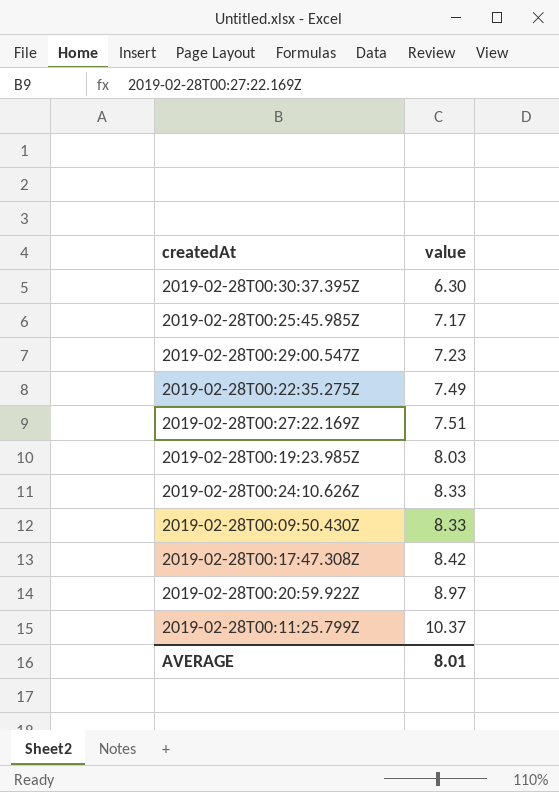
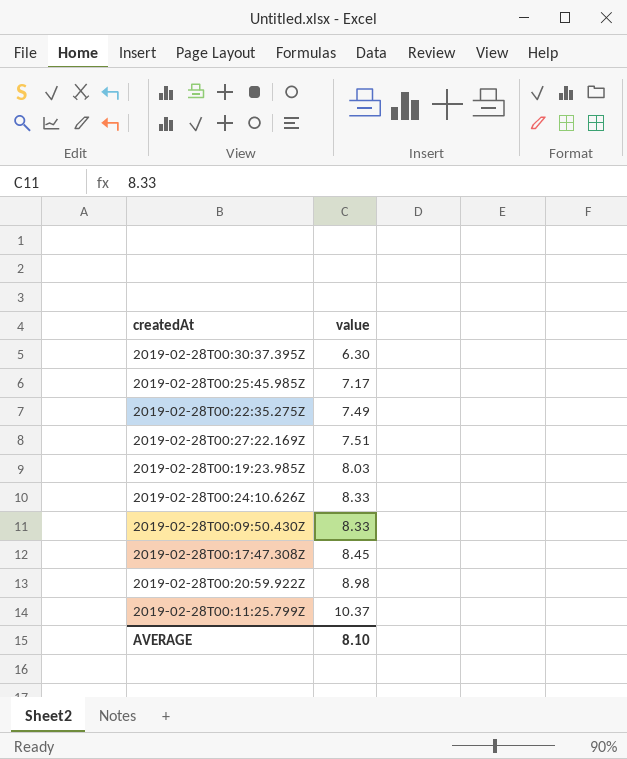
row 2019-02-28T00:29:00.547Z: 7.23 -> none
2019-02-28T00:17:47.308Z | value: 8.42 -> 8.45
2019-02-28T00:20:59.922Z | value: 8.97 -> 8.98
AVERAGE | value: 8.01 -> 8.10

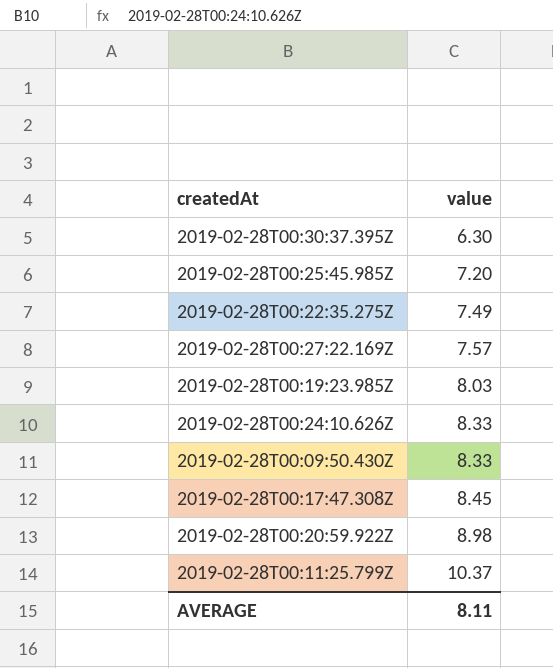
2019-02-28T00:25:45.985Z | value: 7.17 -> 7.20
2019-02-28T00:27:22.169Z | value: 7.51 -> 7.57
AVERAGE | value: 8.10 -> 8.11

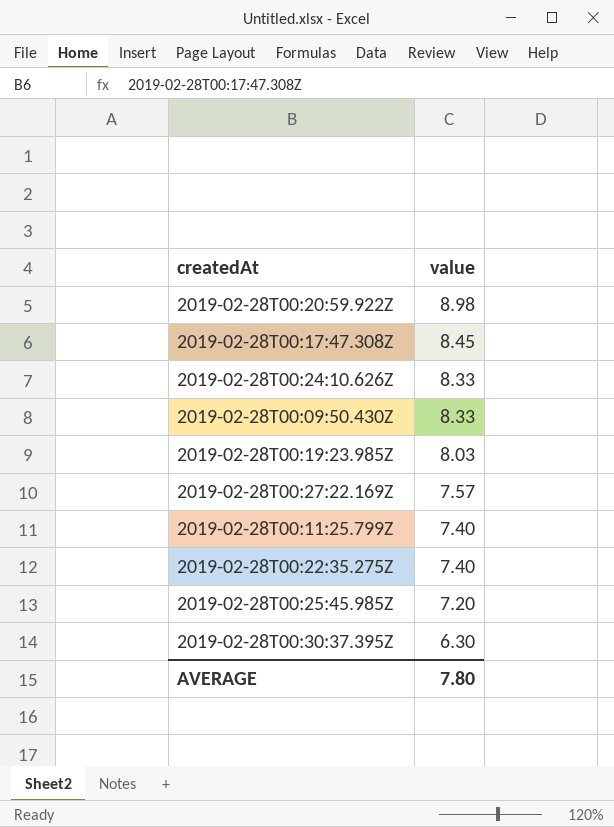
row order: value ascending -> value descending
2019-02-28T00:11:25.799Z | value: 10.37 -> 7.40
2019-02-28T00:22:35.275Z | value: 7.49 -> 7.40
AVERAGE | value: 8.11 -> 7.80

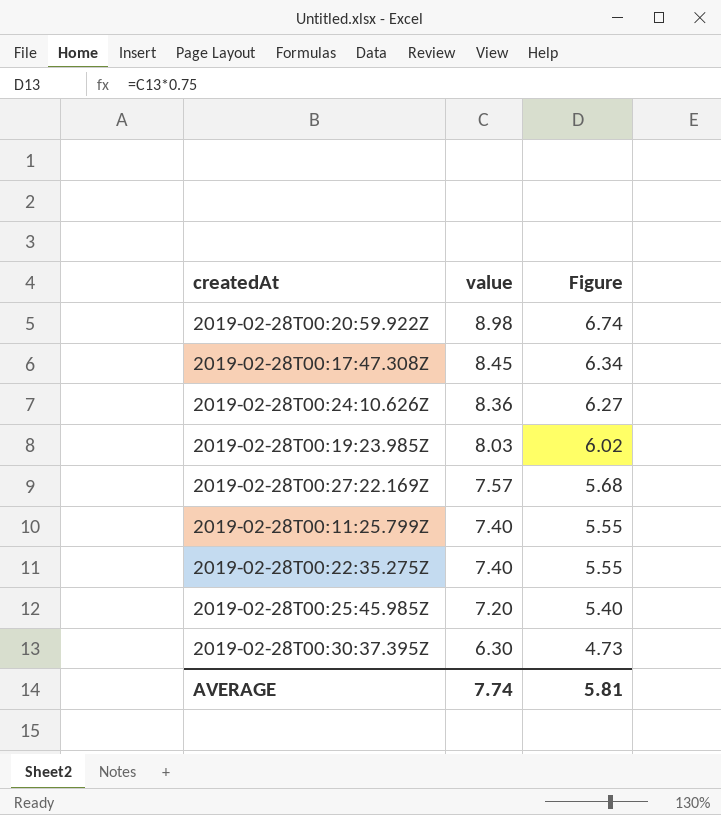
column Figure | formula: none -> [value] * 0.75
row 2019-02-28T00:09:50.430Z: 8.33 -> none
2019-02-28T00:24:10.626Z | value: 8.33 -> 8.36
AVERAGE | value: 7.80 -> 7.74

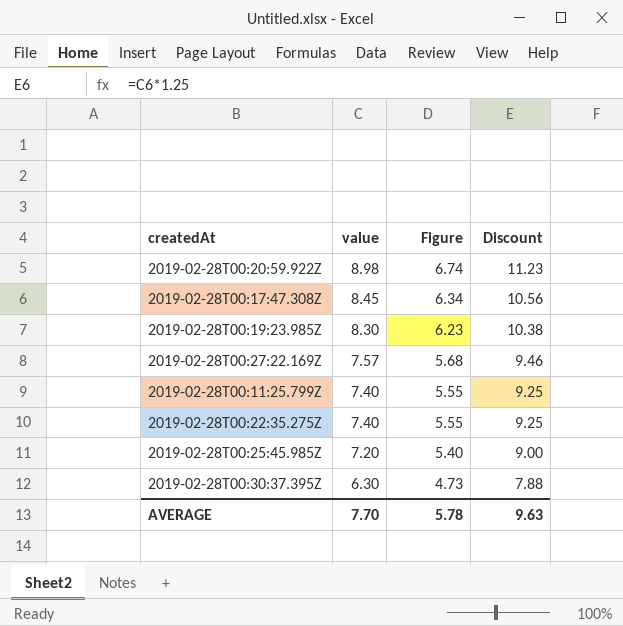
column Discount | formula: none -> [value] * 1.25
row 2019-02-28T00:24:10.626Z: 8.36 | 6.27 -> none
2019-02-28T00:19:23.985Z | value: 8.03 -> 8.30
2019-02-28T00:19:23.985Z | Figure: 6.02 -> 6.23
AVERAGE | value: 7.74 -> 7.70
AVERAGE | Figure: 5.81 -> 5.78

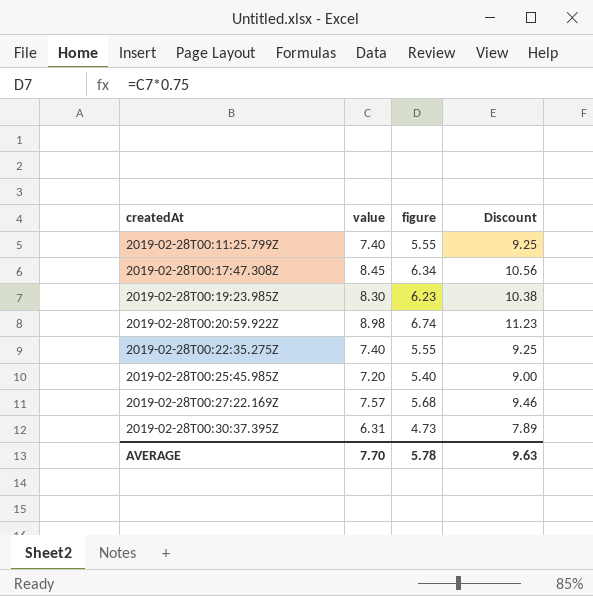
row order: value descending -> createdAt ascending
column name: Figure -> figure
2019-02-28T00:30:37.395Z | value: 6.30 -> 6.31
2019-02-28T00:30:37.395Z | Discount: 7.88 -> 7.89

